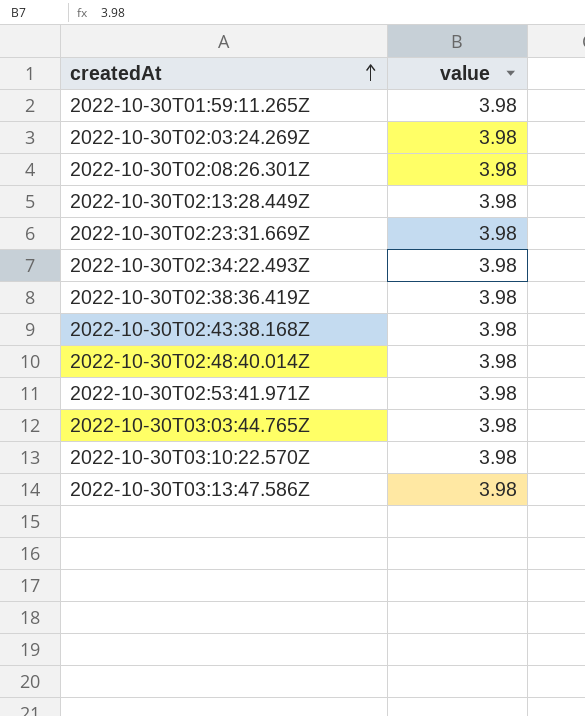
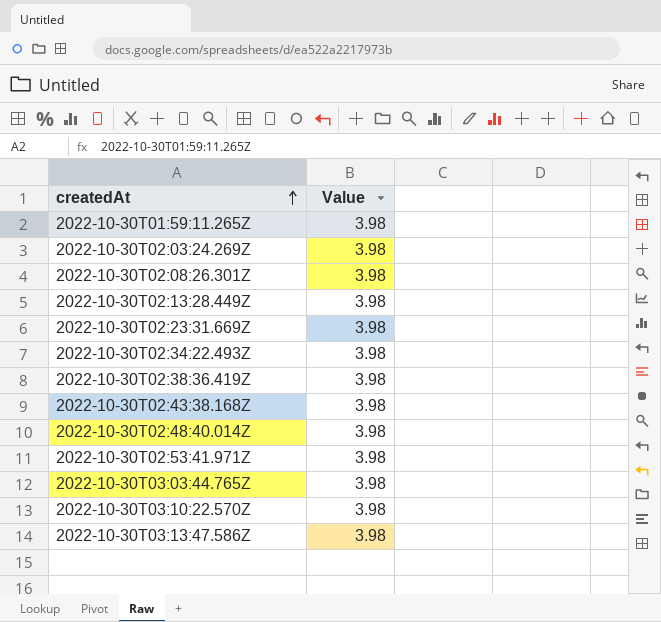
column name: value -> Value

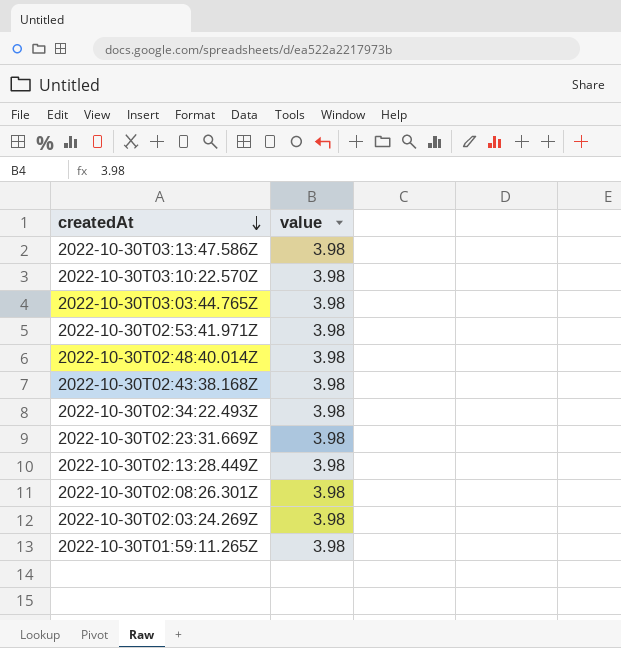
row order: createdAt ascending -> createdAt descending
column name: Value -> value
row 2022-10-30T02:38:36.419Z: 3.98 -> none

